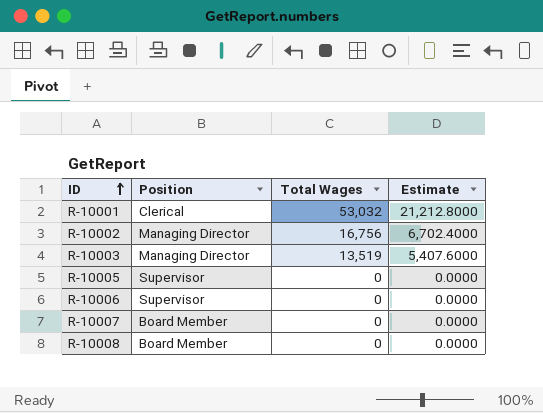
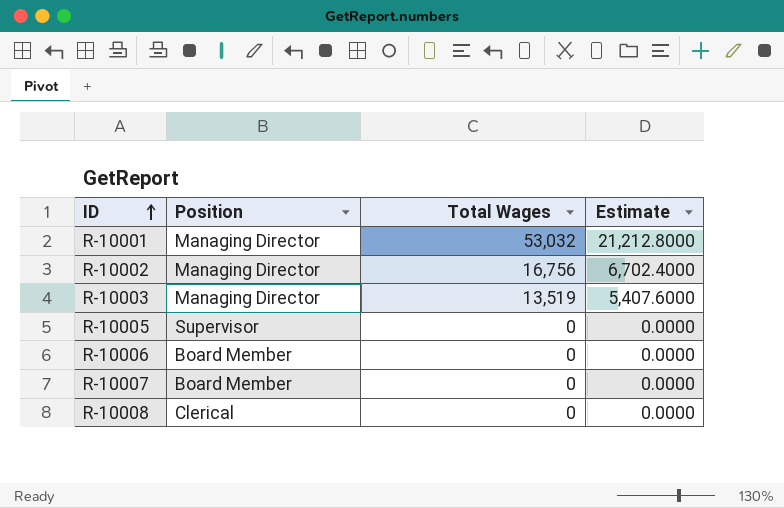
R-10001 | Position: Clerical -> Managing Director
R-10006 | Position: Supervisor -> Board Member
R-10008 | Position: Board Member -> Clerical

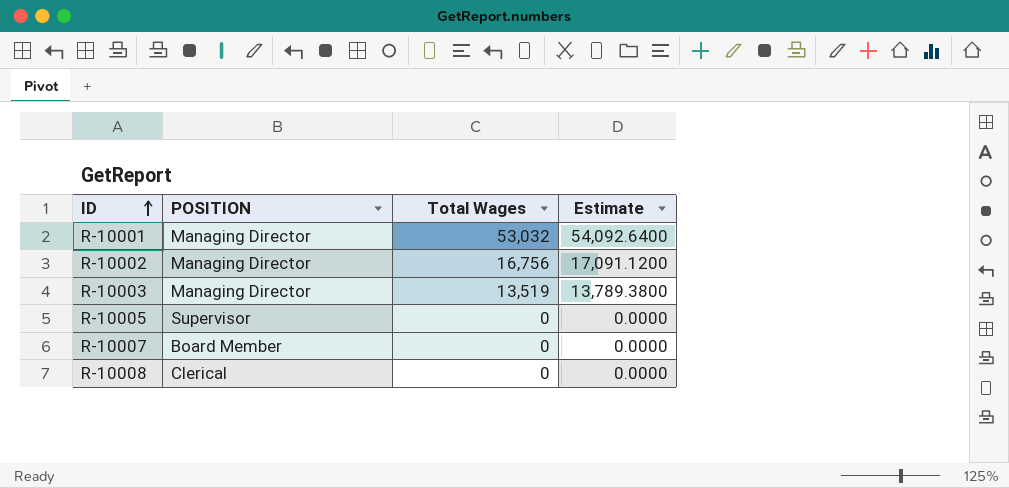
column name: Position -> POSITION
column Estimate | formula: [Total Wages] * 0.4 -> [Total Wages] * 1.02
row R-10006: Board Member | 0 | 0.0000 -> none

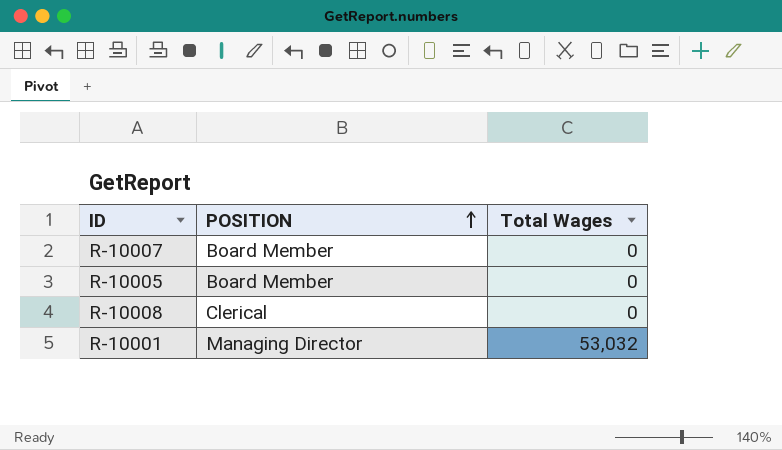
row order: ID ascending -> POSITION ascending
column Estimate | formula: [Total Wages] * 1.02 -> none
row R-10002: Managing Director | 16,756 | 17,091.1200 -> none
row R-10003: Managing Director | 13,519 | 13,789.3800 -> none
R-10005 | POSITION: Supervisor -> Board Member

